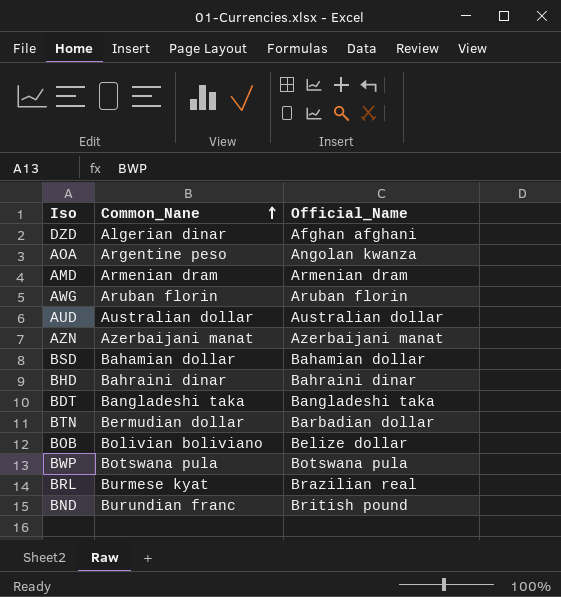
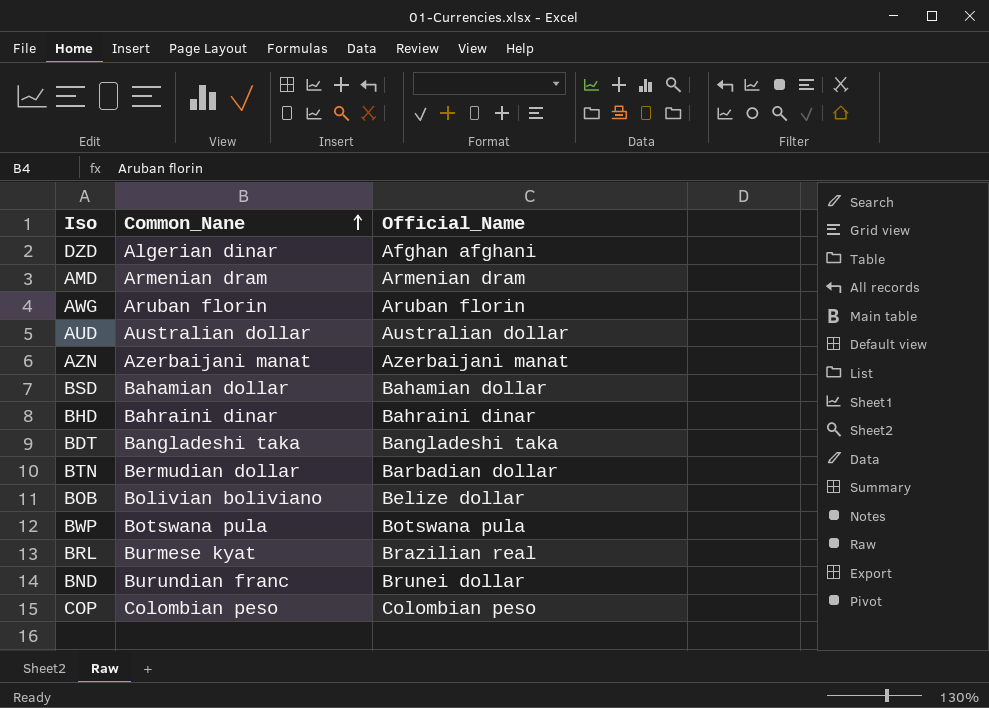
row AOA: Argentine peso | Angolan kwanza -> none
BND | Official_Name: British pound -> Brunei dollar
row COP: none -> Colombian peso | Colombian peso

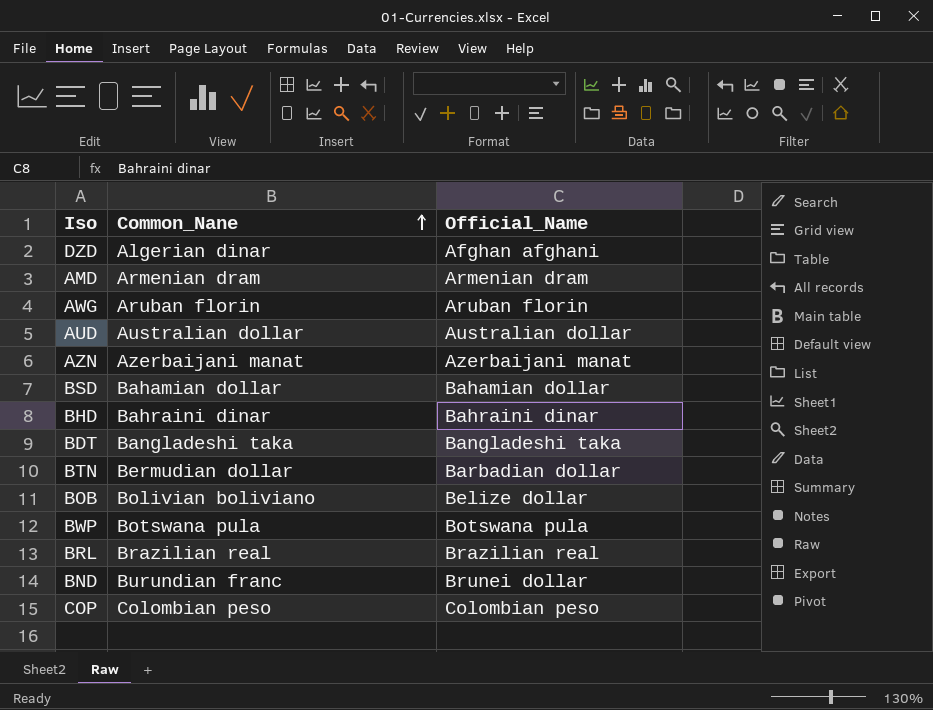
BRL | Common_Nane: Burmese kyat -> Brazilian real

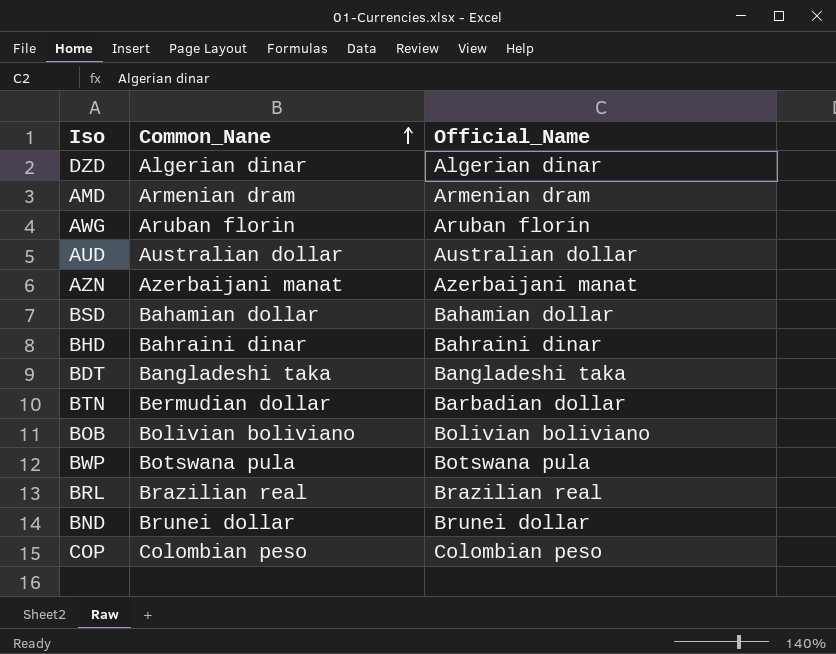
DZD | Official_Name: Afghan afghani -> Algerian dinar
BOB | Official_Name: Belize dollar -> Bolivian boliviano
BND | Common_Nane: Burundian franc -> Brunei dollar

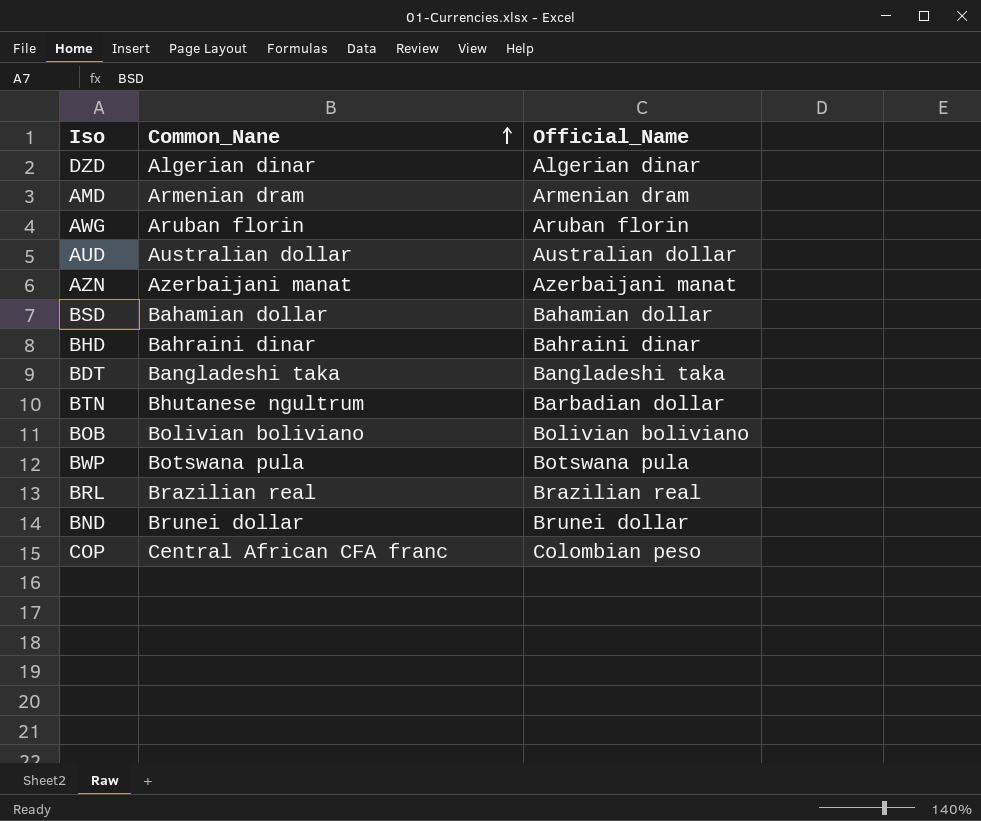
BTN | Common_Nane: Bermudian dollar -> Bhutanese ngultrum
COP | Common_Nane: Colombian peso -> Central African CFA franc

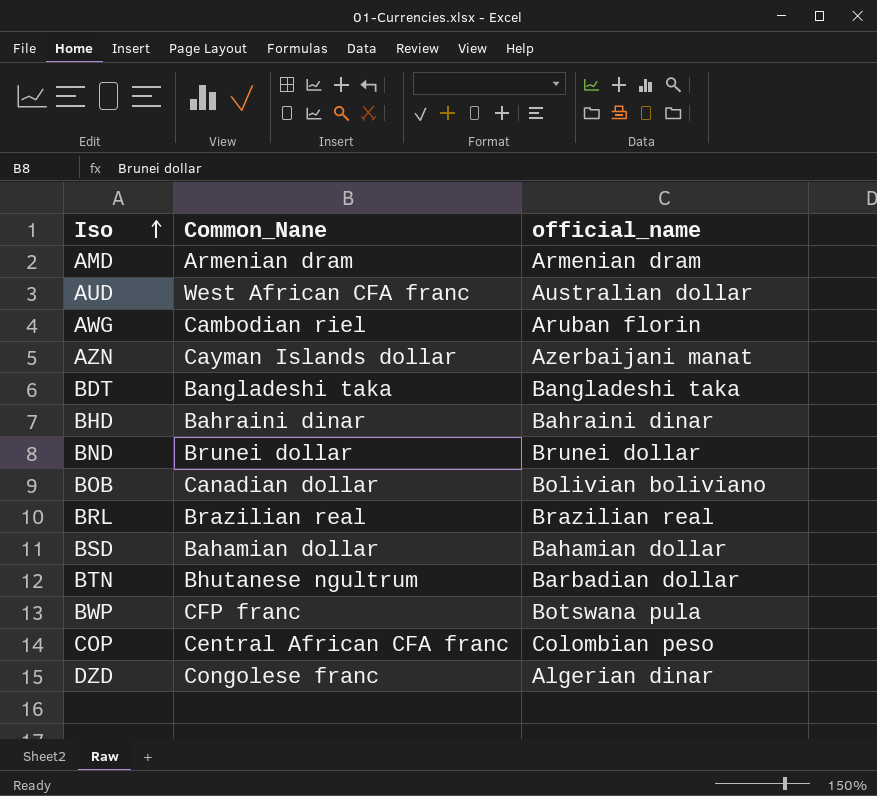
row order: Common_Nane ascending -> Iso ascending
column name: Official_Name -> official_name
AUD | Common_Nane: Australian dollar -> West African CFA franc
AWG | Common_Nane: Aruban florin -> Cambodian riel
AZN | Common_Nane: Azerbaijani manat -> Cayman Islands dollar
BOB | Common_Nane: Bolivian boliviano -> Canadian dollar
BWP | Common_Nane: Botswana pula -> CFP franc
DZD | Common_Nane: Algerian dinar -> Congolese franc

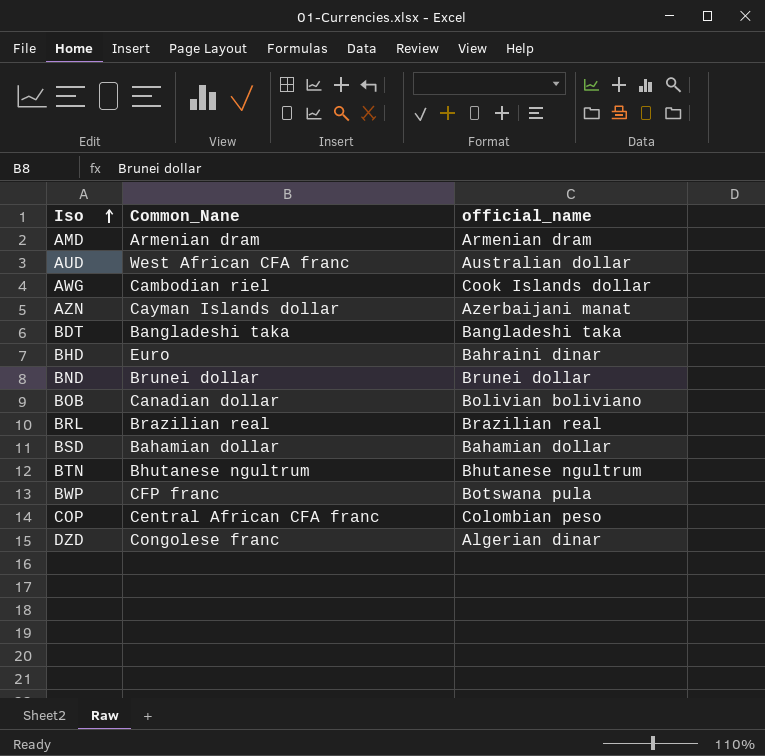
AWG | official_name: Aruban florin -> Cook Islands dollar
BHD | Common_Nane: Bahraini dinar -> Euro
BTN | official_name: Barbadian dollar -> Bhutanese ngultrum

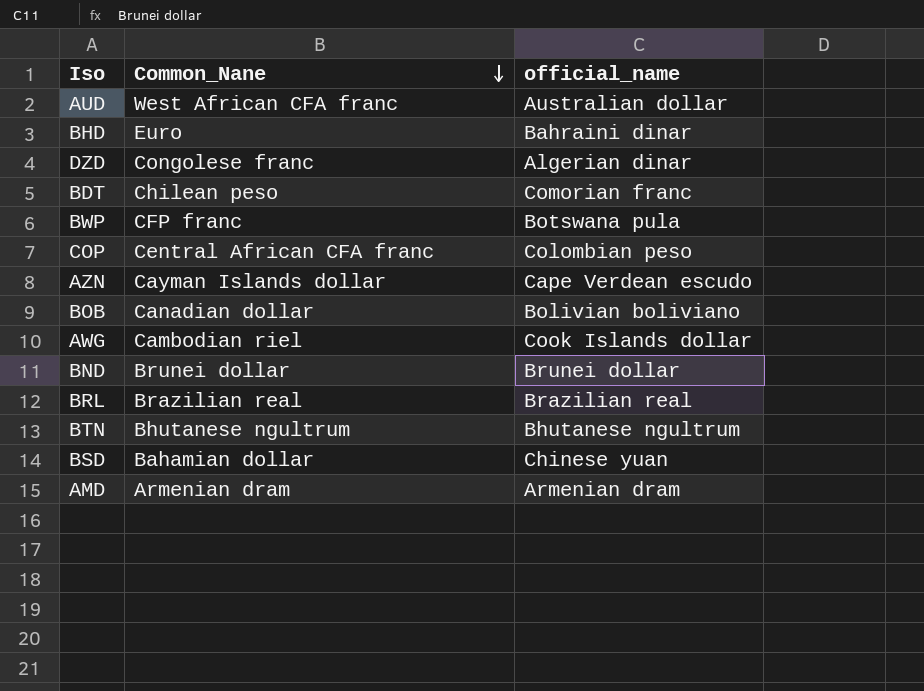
row order: Iso ascending -> Common_Nane descending
BDT | Common_Nane: Bangladeshi taka -> Chilean peso
BDT | official_name: Bangladeshi taka -> Comorian franc
AZN | official_name: Azerbaijani manat -> Cape Verdean escudo
BSD | official_name: Bahamian dollar -> Chinese yuan

